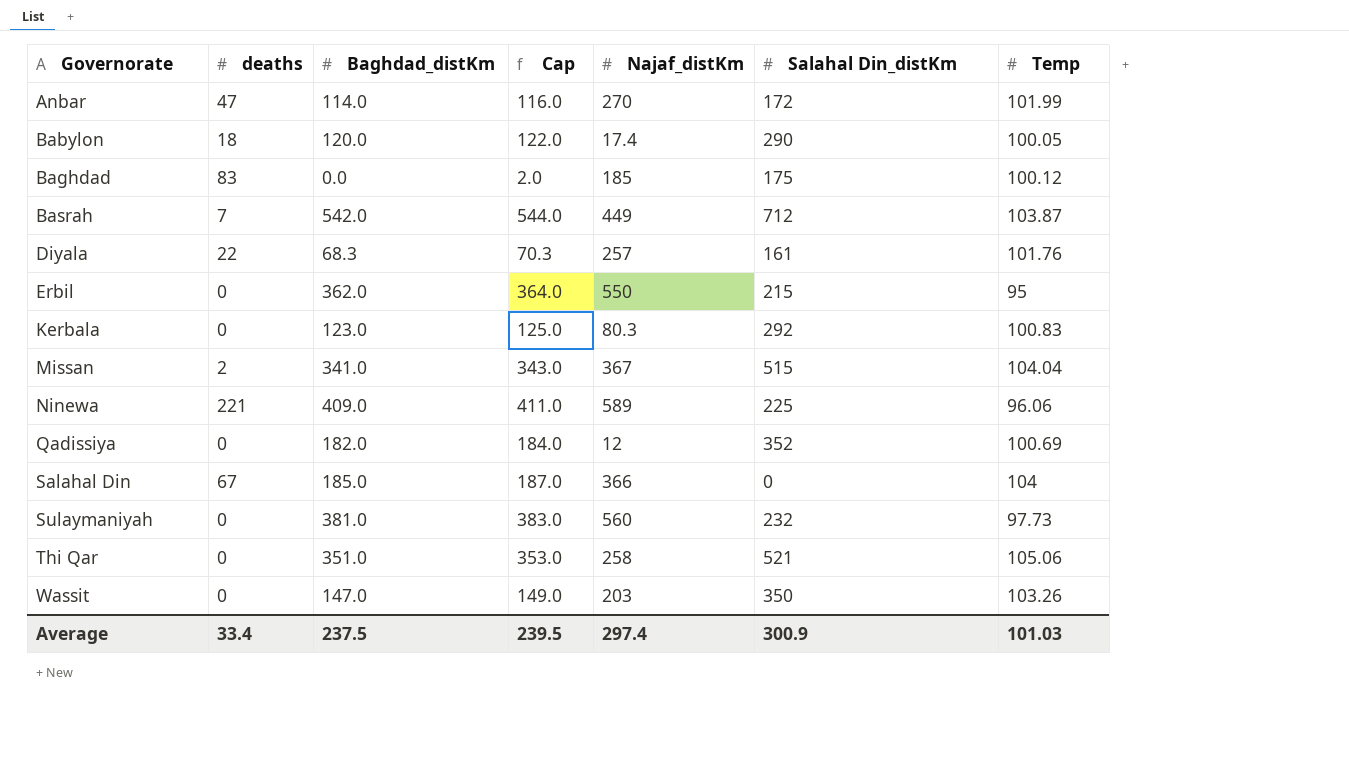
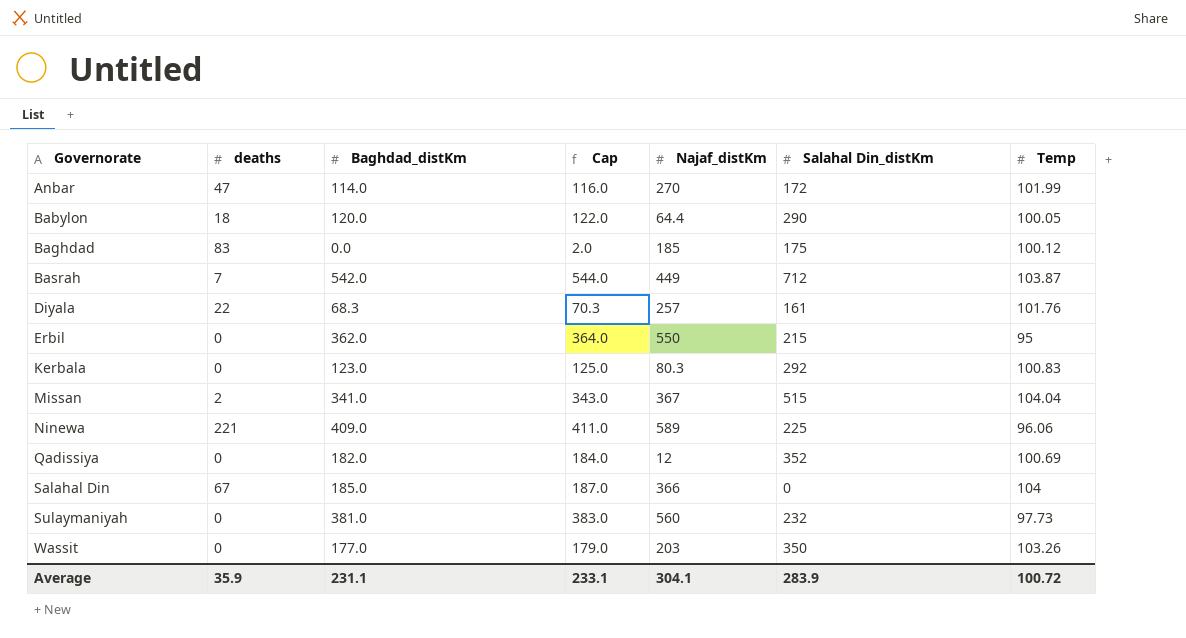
row Thi Qar: 0 | 351.0 | 353.0 | 258 | 521 | 105.06 -> none
Babylon | Najaf_distKm: 17.4 -> 64.4
Wassit | Baghdad_distKm: 147.0 -> 177.0
Wassit | Cap: 149.0 -> 179.0
Average | deaths: 33.4 -> 35.9
Average | Baghdad_distKm: 237.5 -> 231.1
Average | Cap: 239.5 -> 233.1
Average | Najaf_distKm: 297.4 -> 304.1
Average | Salahal Din_distKm: 300.9 -> 283.9
Average | Temp: 101.03 -> 100.72

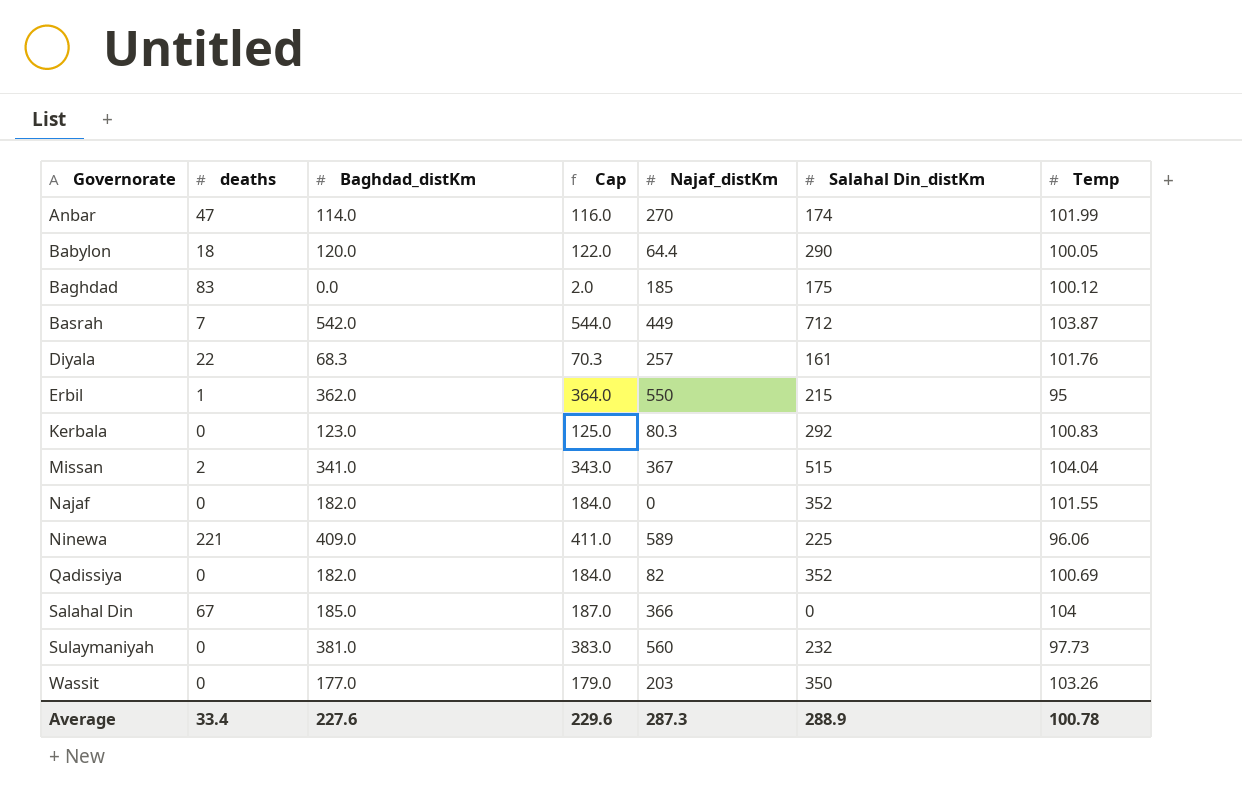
Anbar | Salahal Din_distKm: 172 -> 174
Erbil | deaths: 0 -> 1
row Najaf: none -> 0 | 182.0 | 184.0 | 0 | 352 | 101.55
Qadissiya | Najaf_distKm: 12 -> 82
Average | deaths: 35.9 -> 33.4
Average | Baghdad_distKm: 231.1 -> 227.6
Average | Cap: 233.1 -> 229.6
Average | Najaf_distKm: 304.1 -> 287.3
Average | Salahal Din_distKm: 283.9 -> 288.9
Average | Temp: 100.72 -> 100.78

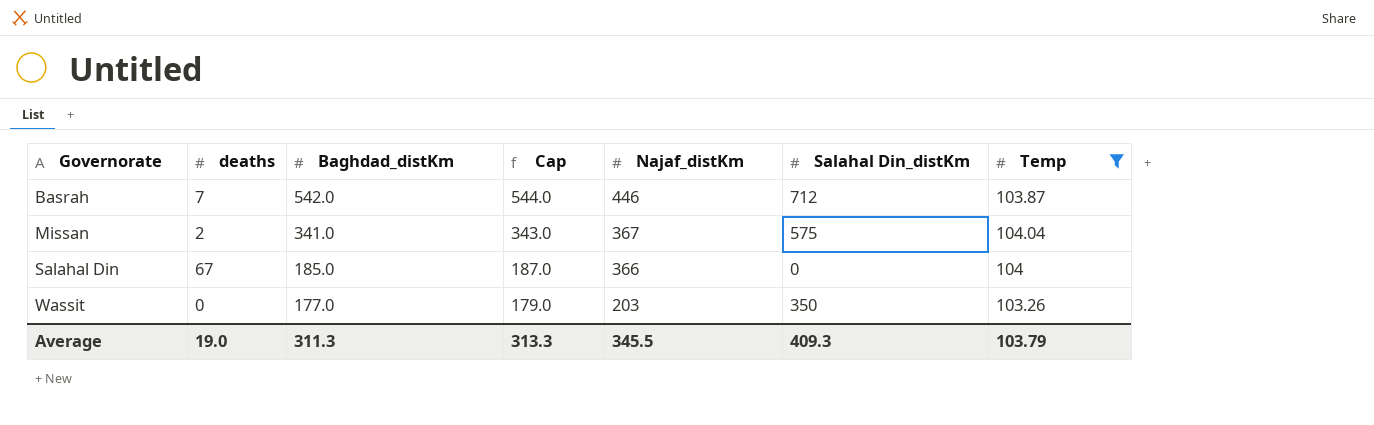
filter: none -> Temp >= 103.26
Basrah | Najaf_distKm: 449 -> 446
Missan | Salahal Din_distKm: 515 -> 575
Average | deaths: 33.4 -> 19.0
Average | Baghdad_distKm: 227.6 -> 311.3
Average | Cap: 229.6 -> 313.3
Average | Najaf_distKm: 287.3 -> 345.5
Average | Salahal Din_distKm: 288.9 -> 409.3
Average | Temp: 100.78 -> 103.79

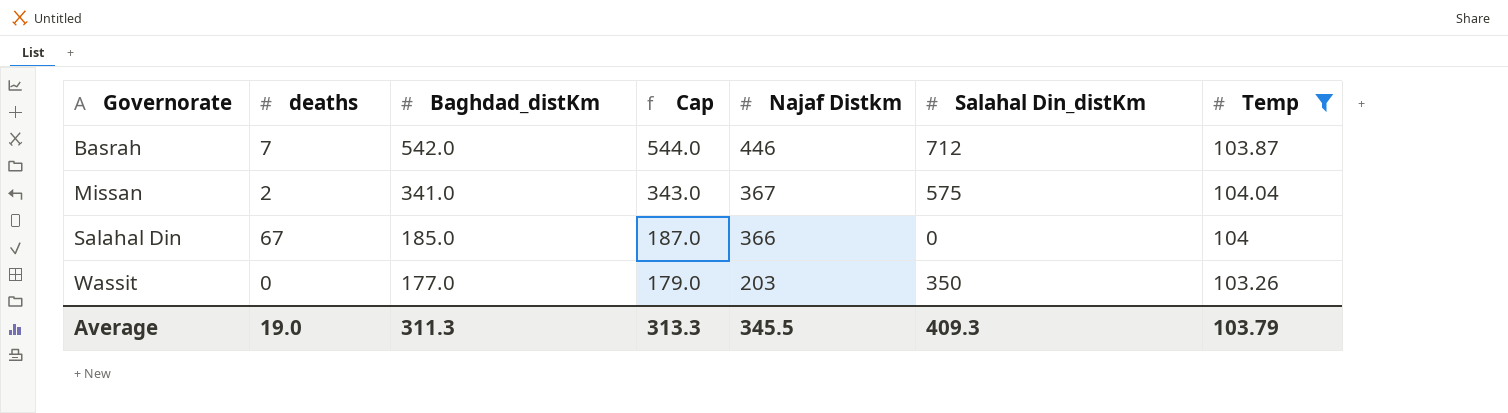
column name: Najaf_distKm -> Najaf Distkm

